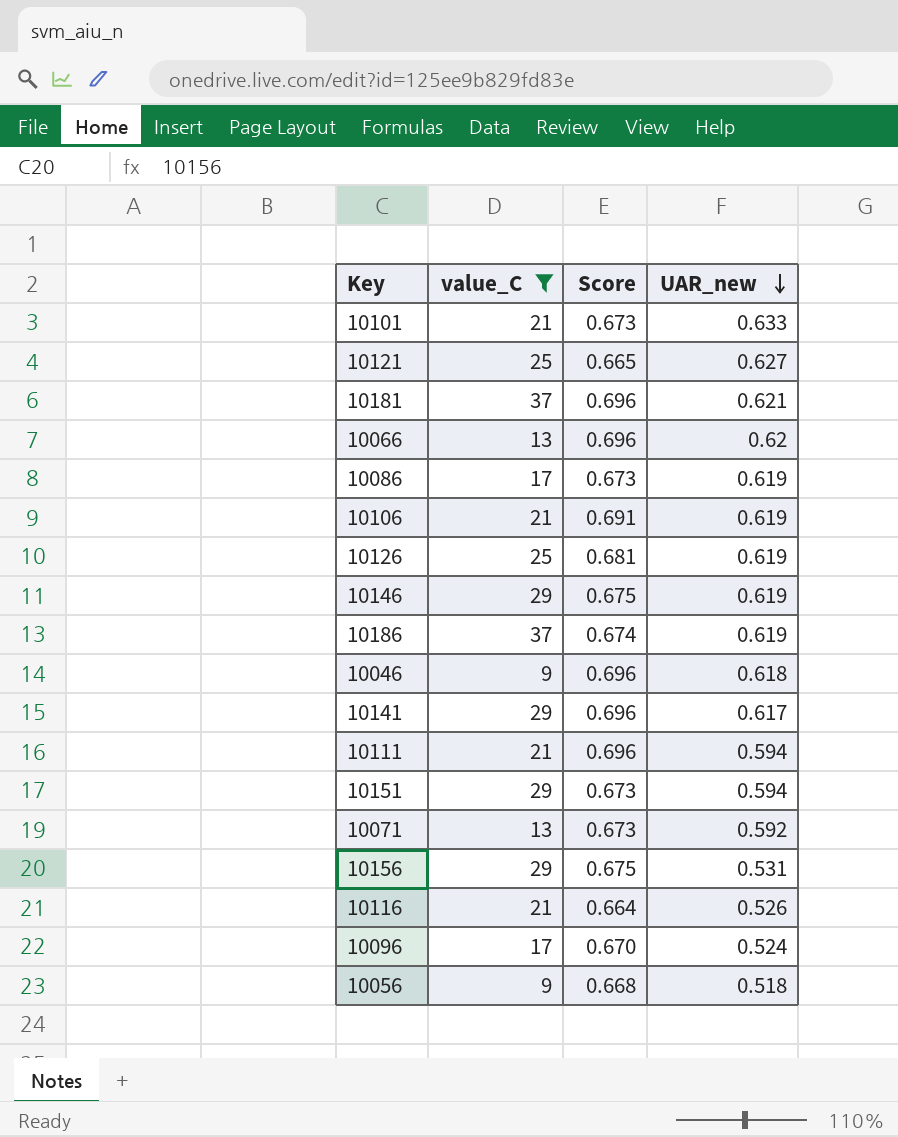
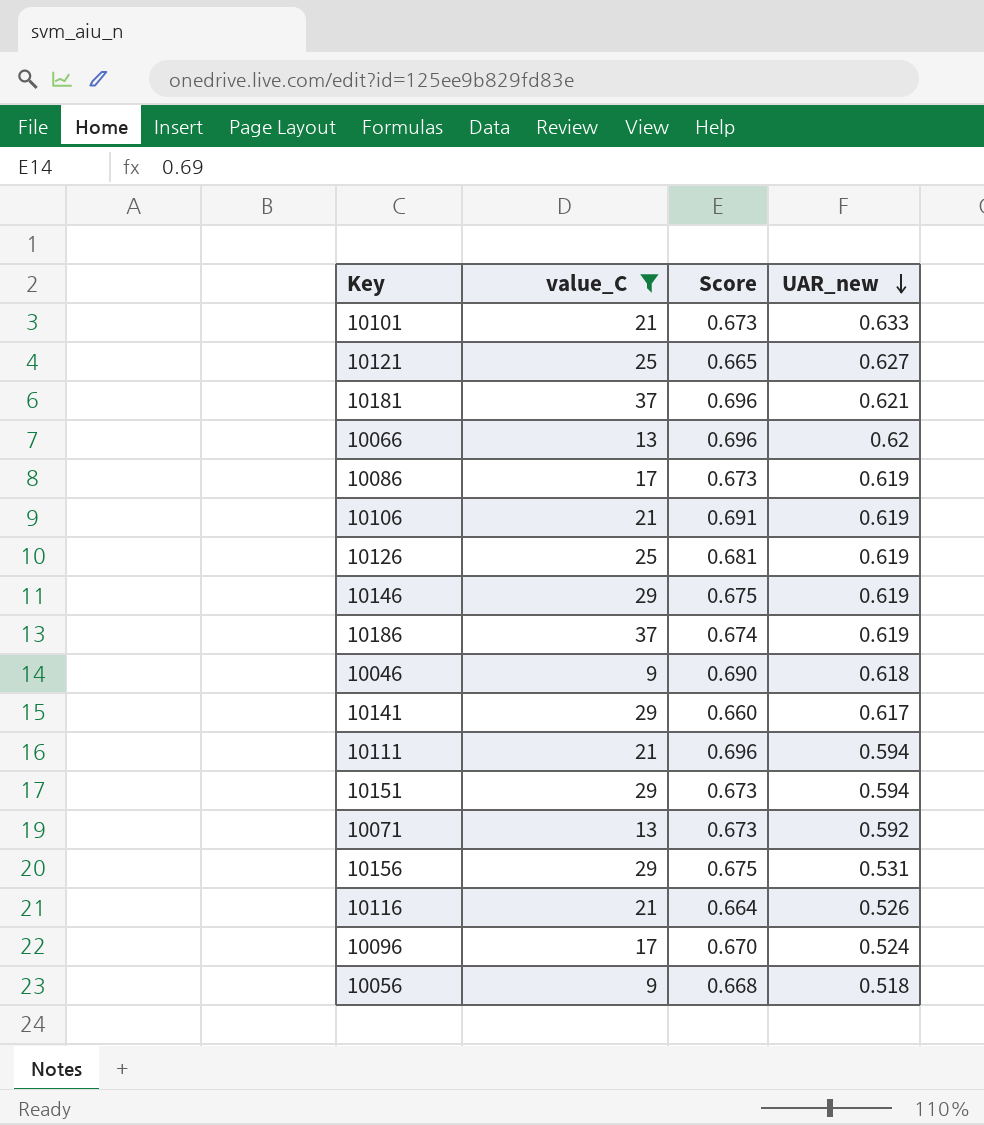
10046 | Score: 0.696 -> 0.690
10141 | Score: 0.696 -> 0.660

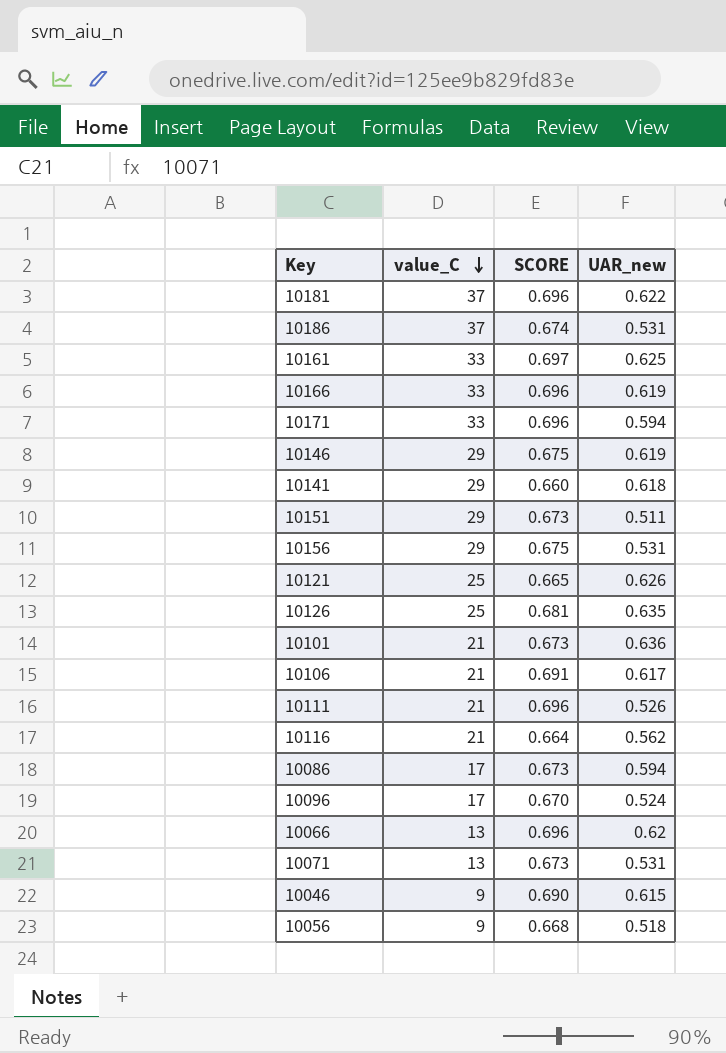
filter: value_C != 33 -> none
row order: UAR_new descending -> value_C descending
column name: Score -> SCORE
10181 | UAR_new: 0.621 -> 0.622
10186 | UAR_new: 0.619 -> 0.531
10141 | UAR_new: 0.617 -> 0.618
10151 | UAR_new: 0.594 -> 0.511
10121 | UAR_new: 0.627 -> 0.626
10126 | UAR_new: 0.619 -> 0.635
10101 | UAR_new: 0.633 -> 0.636
10106 | UAR_new: 0.619 -> 0.617
10111 | UAR_new: 0.594 -> 0.526
10116 | UAR_new: 0.526 -> 0.562
10086 | UAR_new: 0.619 -> 0.594
10071 | UAR_new: 0.592 -> 0.531
10046 | UAR_new: 0.618 -> 0.615

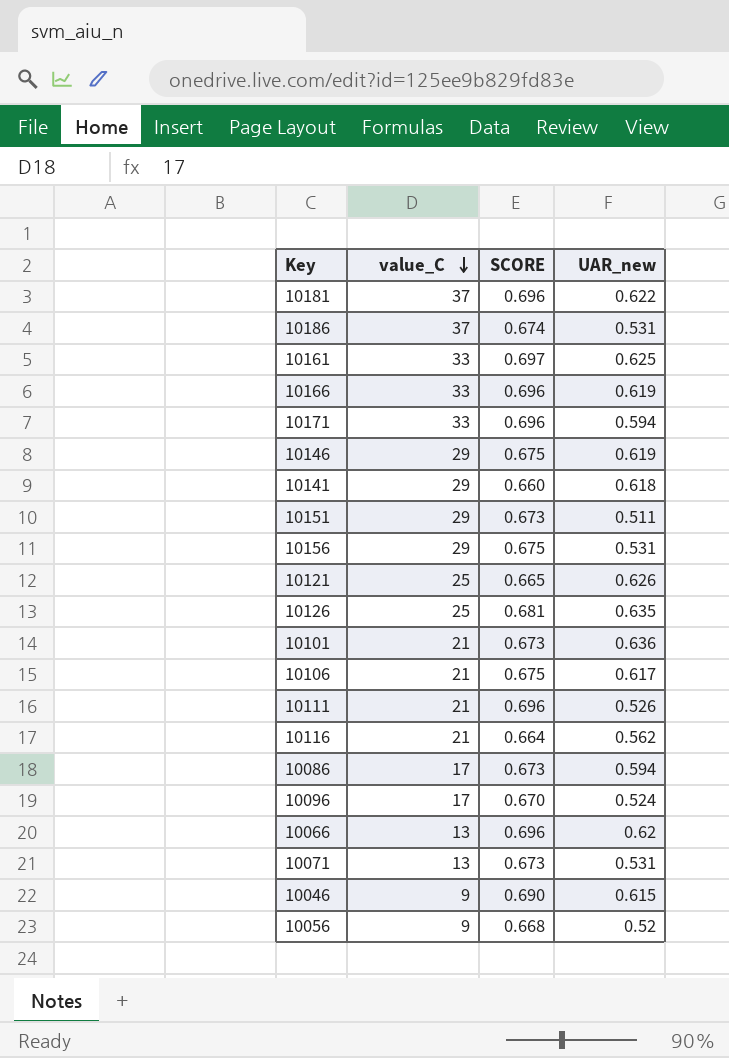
10106 | SCORE: 0.691 -> 0.675
10056 | UAR_new: 0.518 -> 0.52

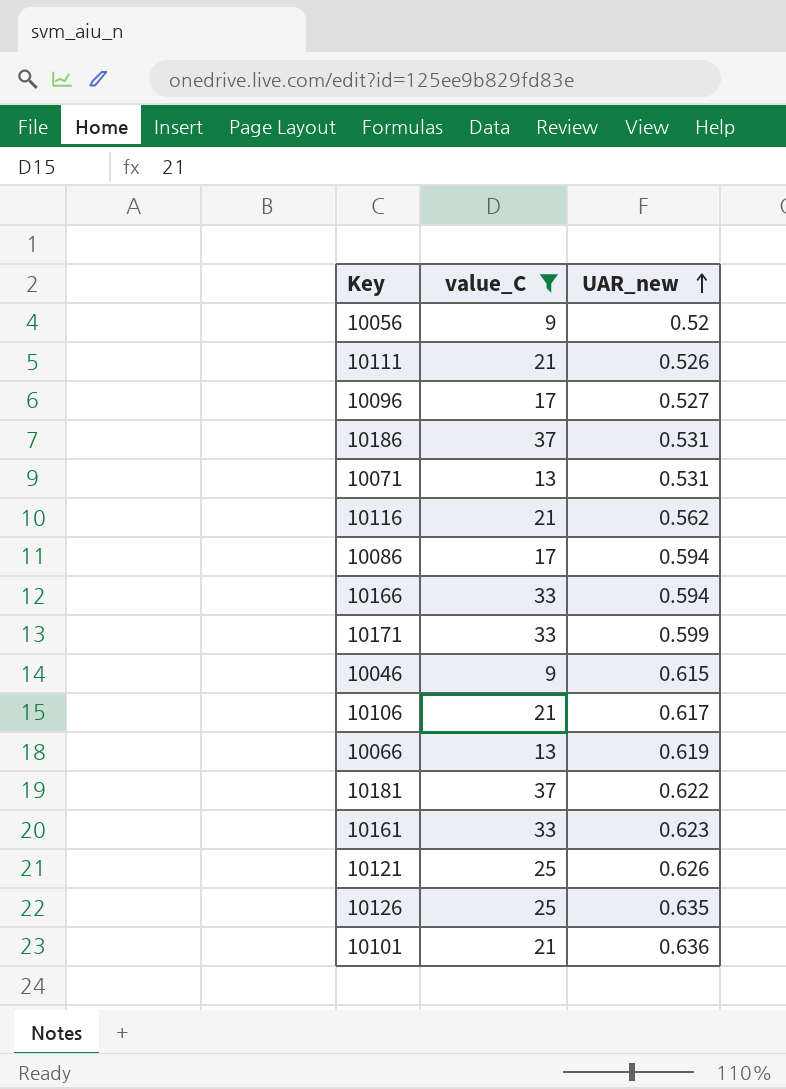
filter: none -> value_C != 29
row order: value_C descending -> UAR_new ascending
column SCORE | position: 3 -> none
10096 | UAR_new: 0.524 -> 0.527
10166 | UAR_new: 0.619 -> 0.594
10171 | UAR_new: 0.594 -> 0.599
10066 | UAR_new: 0.62 -> 0.619
10161 | UAR_new: 0.625 -> 0.623

